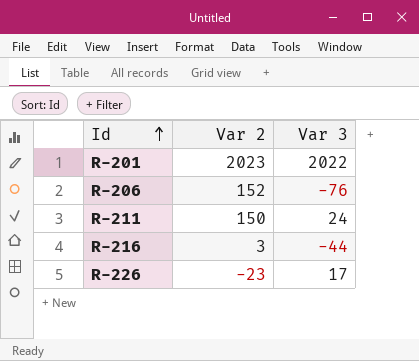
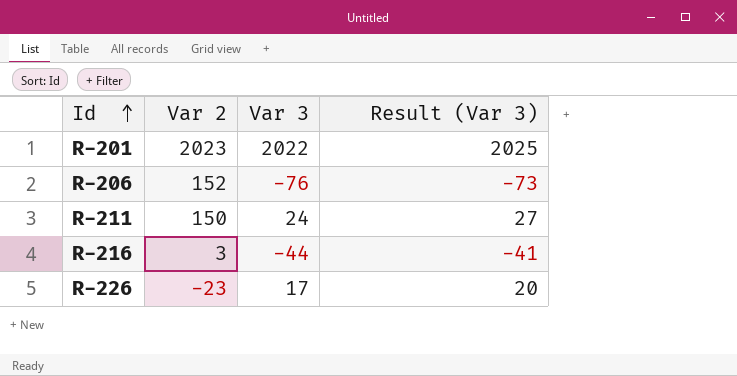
column Result (Var 3) | formula: none -> [Var 3] + 3

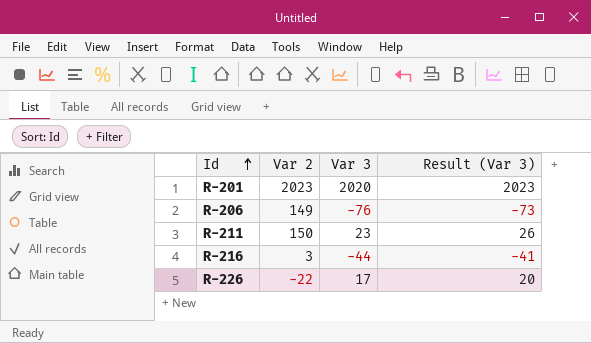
R-201 | Var 3: 2022 -> 2020
R-201 | Result (Var 3): 2025 -> 2023
R-206 | Var 2: 152 -> 149
R-211 | Var 3: 24 -> 23
R-211 | Result (Var 3): 27 -> 26
R-226 | Var 2: -23 -> -22

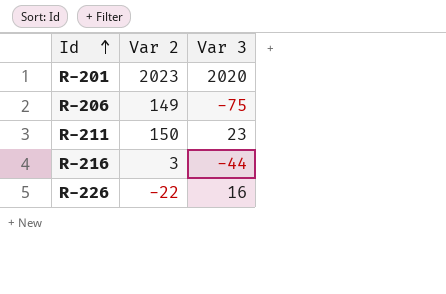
column Result (Var 3) | formula: [Var 3] + 3 -> none
R-206 | Var 3: -76 -> -75
R-226 | Var 3: 17 -> 16

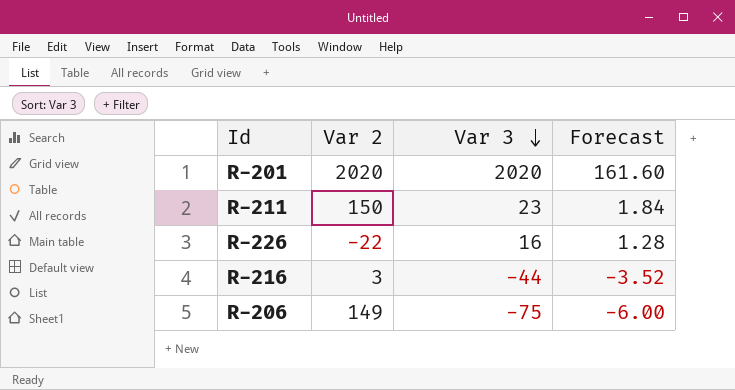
row order: Id ascending -> Var 3 descending
column Forecast | formula: none -> [Var 3] * 0.08
R-201 | Var 2: 2023 -> 2020

